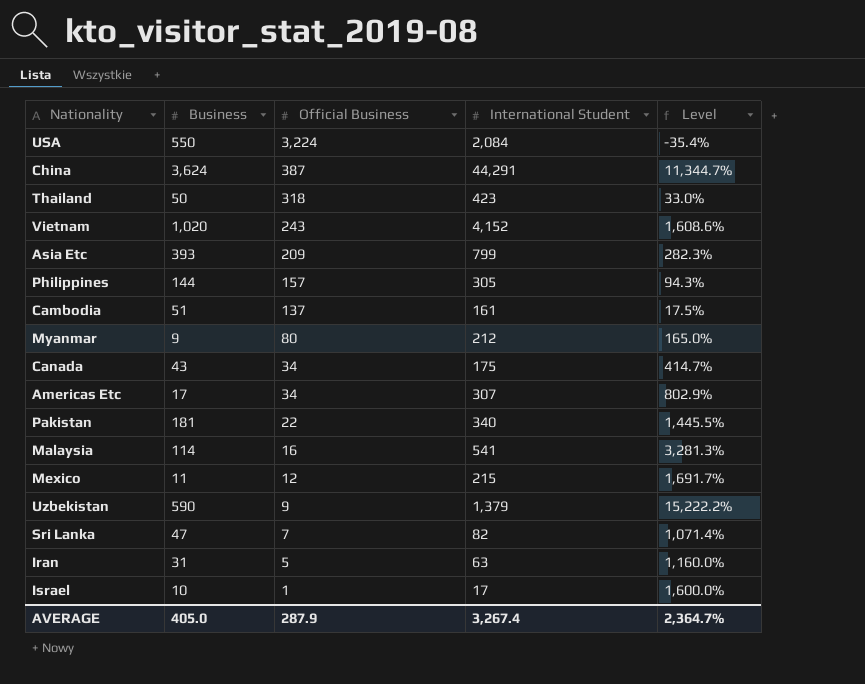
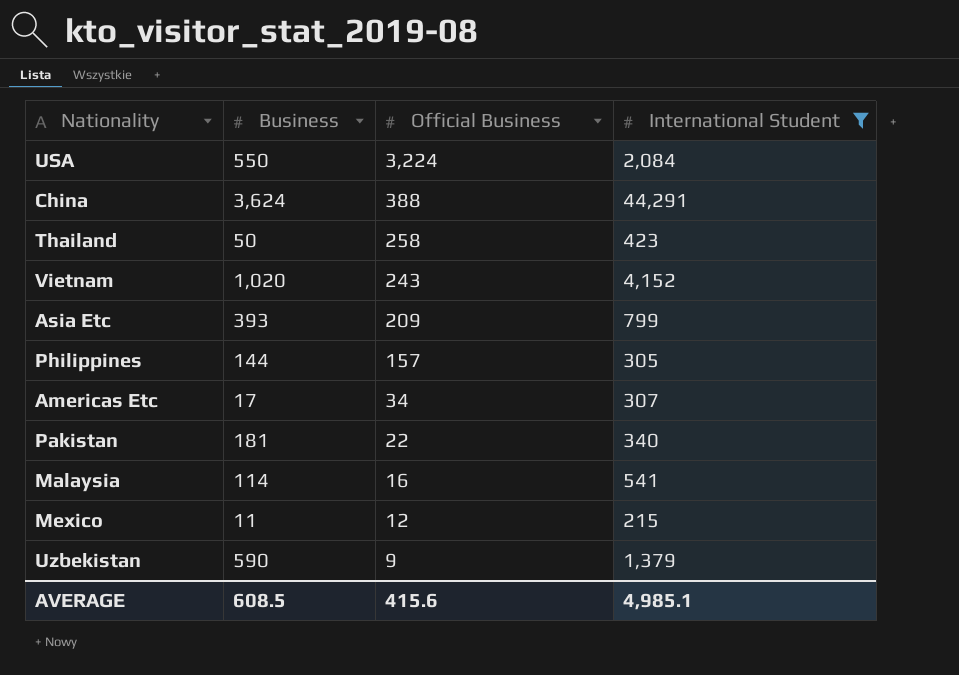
filter: none -> International Student >= 215
column Level | formula: ([International Student] - [Official Business]) / [Official Business] -> none
China | Official Business: 387 -> 388
Thailand | Official Business: 318 -> 258
AVERAGE | Business: 405.0 -> 608.5
AVERAGE | Official Business: 287.9 -> 415.6
AVERAGE | International Student: 3,267.4 -> 4,985.1

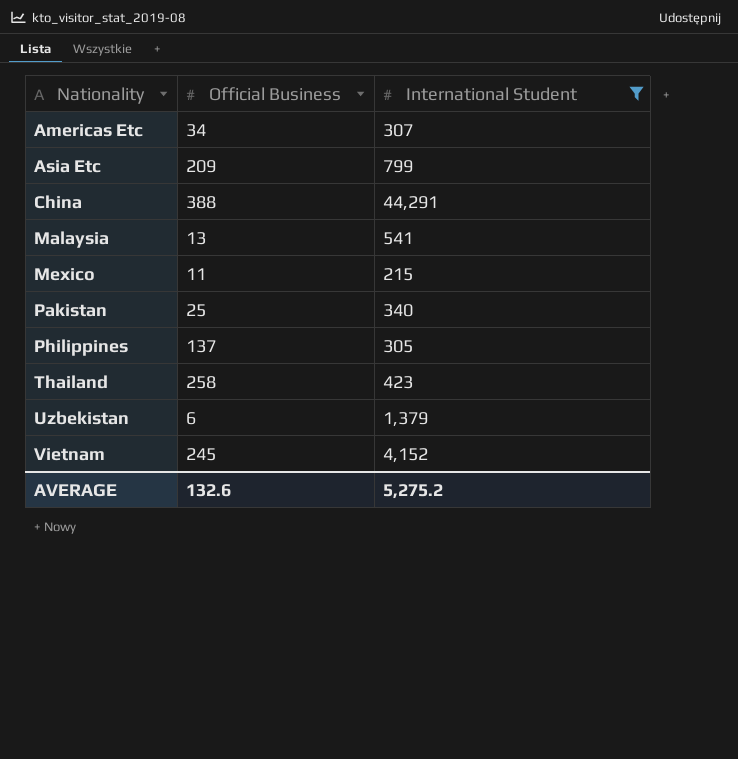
row order: Official Business descending -> Nationality ascending
column Business | position: 2 -> none
row USA: 550 | 3,224 | 2,084 -> none
Malaysia | Official Business: 16 -> 13
Mexico | Official Business: 12 -> 11
Pakistan | Official Business: 22 -> 25
Philippines | Official Business: 157 -> 137
Uzbekistan | Official Business: 9 -> 6
Vietnam | Official Business: 243 -> 245
AVERAGE | Official Business: 415.6 -> 132.6
AVERAGE | International Student: 4,985.1 -> 5,275.2

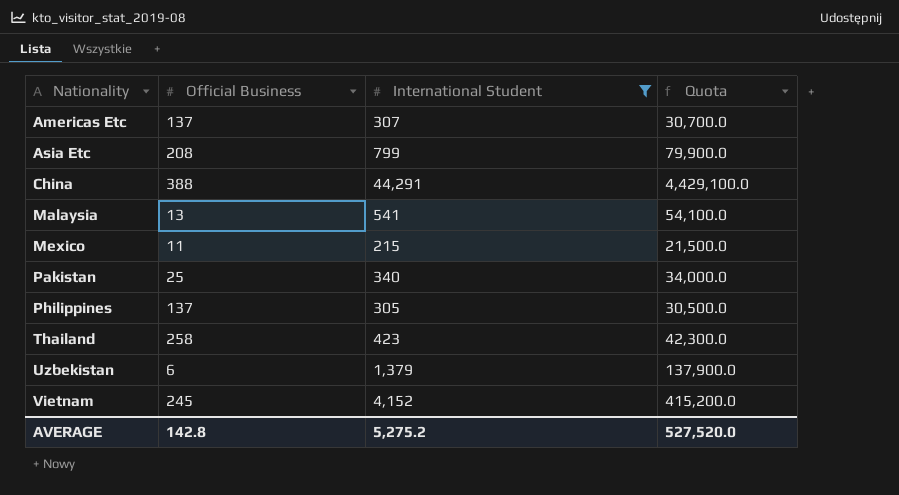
column Quota | formula: none -> [International Student] * 100
Americas Etc | Official Business: 34 -> 137
Asia Etc | Official Business: 209 -> 208
AVERAGE | Official Business: 132.6 -> 142.8

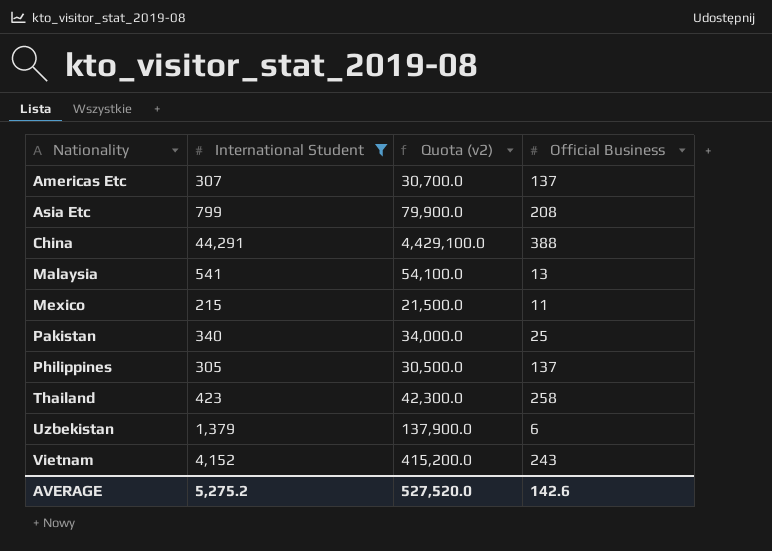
column name: Quota -> Quota (v2)
column Official Business | position: 2 -> 4
Vietnam | Official Business: 245 -> 243
AVERAGE | Official Business: 142.8 -> 142.6

